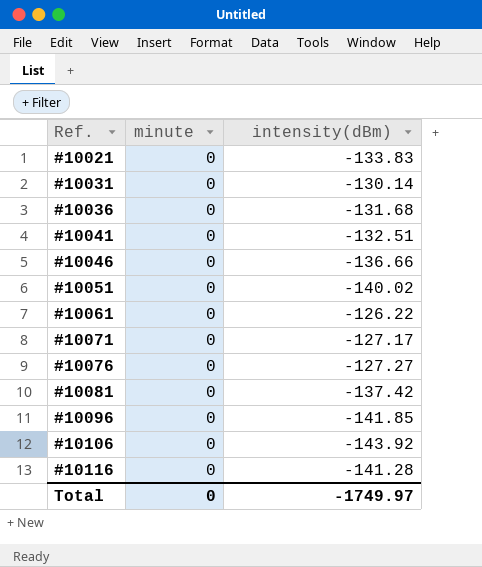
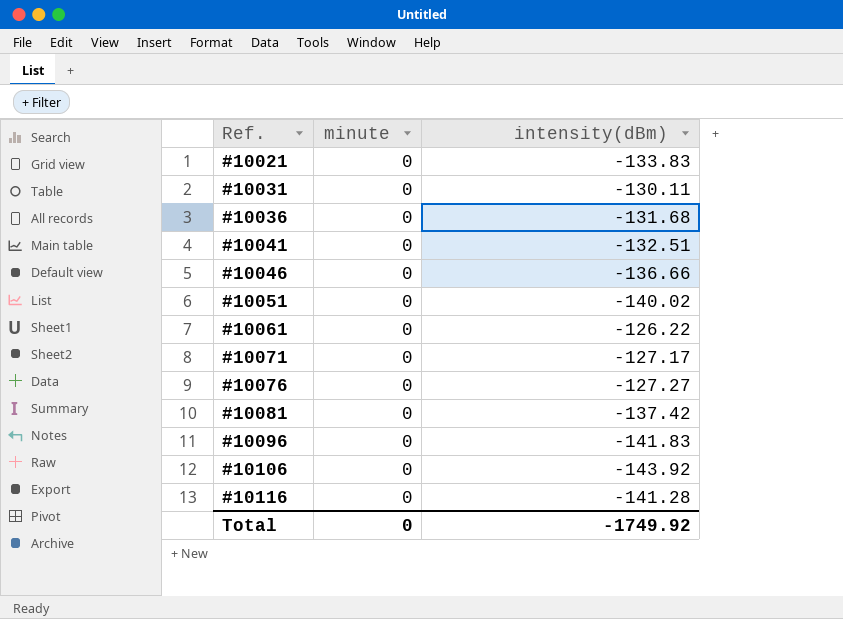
#10031 | intensity(dBm): -130.14 -> -130.11
#10096 | intensity(dBm): -141.85 -> -141.83
Total | intensity(dBm): -1749.97 -> -1749.92

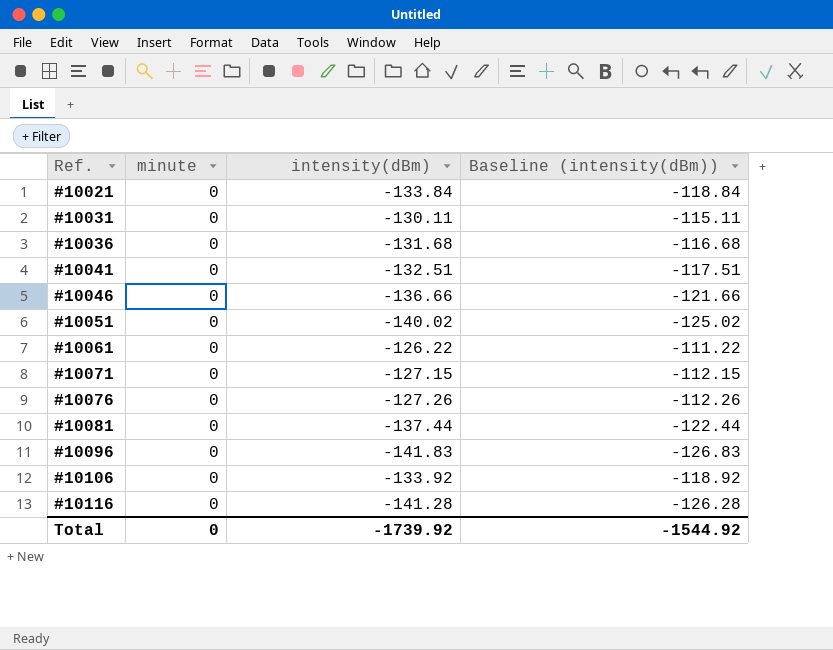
column Baseline (intensity(dBm)) | formula: none -> [intensity(dBm)] + 15
#10021 | intensity(dBm): -133.83 -> -133.84
#10071 | intensity(dBm): -127.17 -> -127.15
#10076 | intensity(dBm): -127.27 -> -127.26
#10081 | intensity(dBm): -137.42 -> -137.44
#10106 | intensity(dBm): -143.92 -> -133.92
Total | intensity(dBm): -1749.92 -> -1739.92

